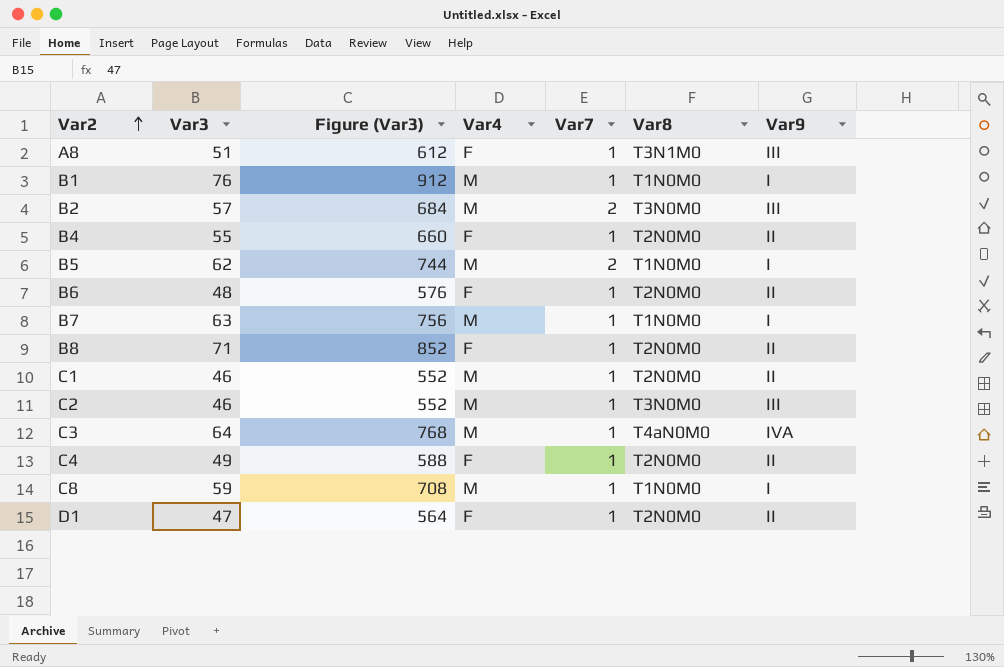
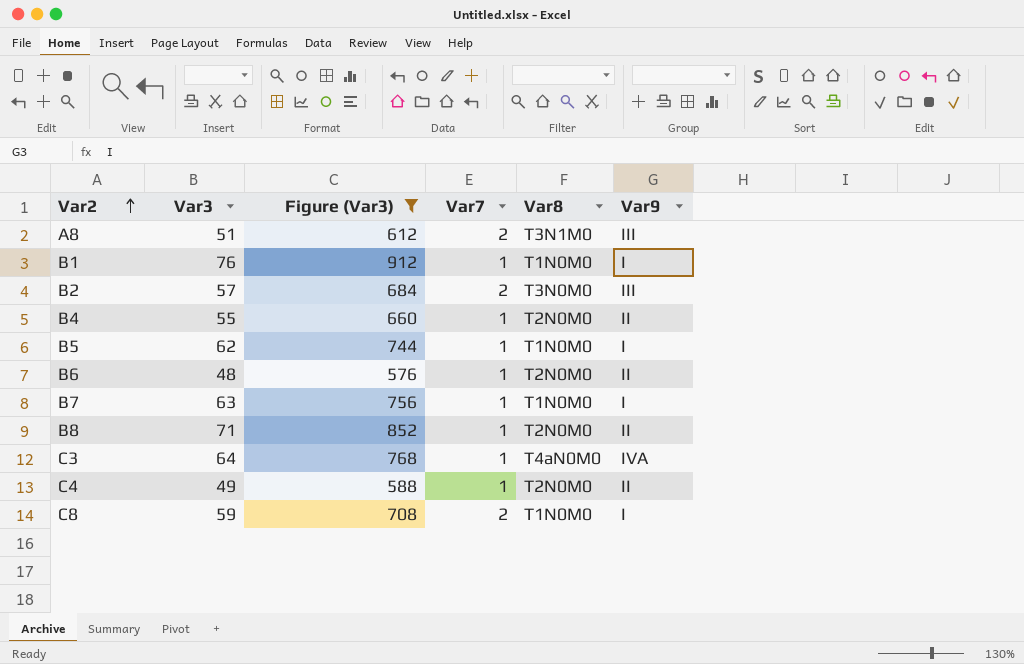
filter: none -> Figure (Var3) >= 576
column Var4 | position: 4 -> none
A8 | Var7: 1 -> 2
B5 | Var7: 2 -> 1
C8 | Var7: 1 -> 2

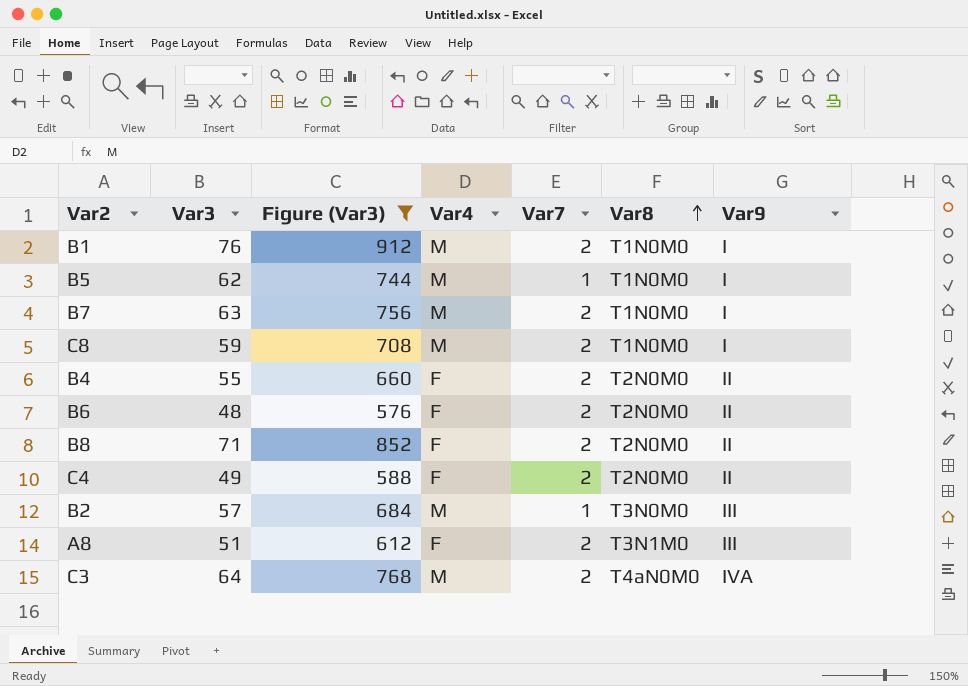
row order: Var2 ascending -> Var8 ascending
column Var4 | position: none -> 4
B1 | Var7: 1 -> 2
B7 | Var7: 1 -> 2
B4 | Var7: 1 -> 2
B6 | Var7: 1 -> 2
B8 | Var7: 1 -> 2
C4 | Var7: 1 -> 2
B2 | Var7: 2 -> 1
C3 | Var7: 1 -> 2

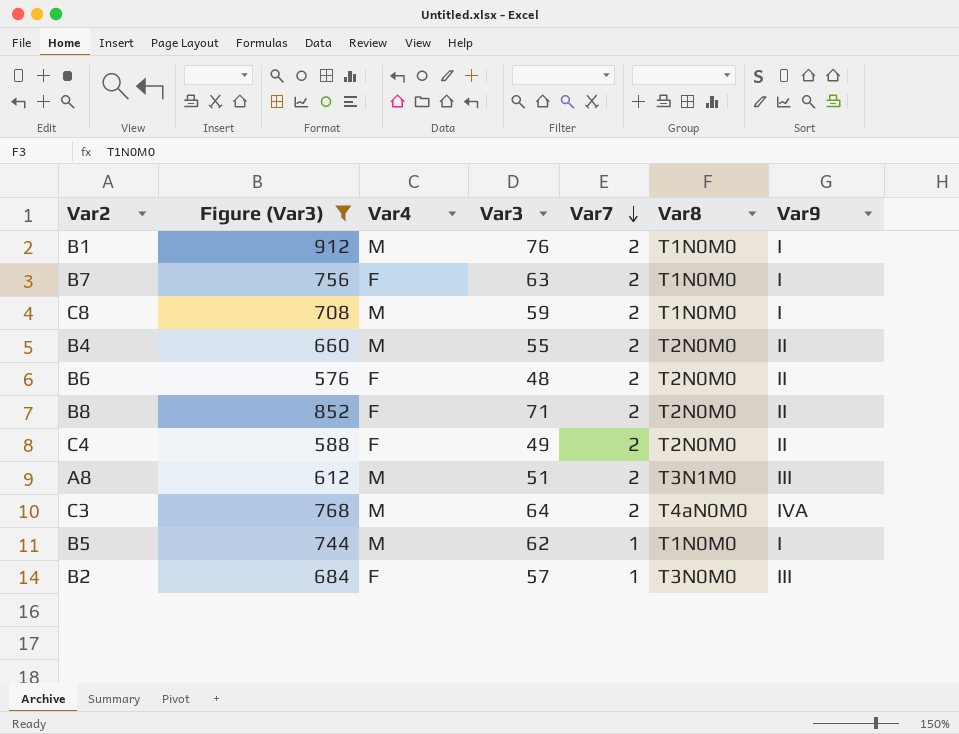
row order: Var8 ascending -> Var7 descending
column Var3 | position: 2 -> 4
B7 | Var4: M -> F
B4 | Var4: F -> M
A8 | Var4: F -> M
B2 | Var4: M -> F

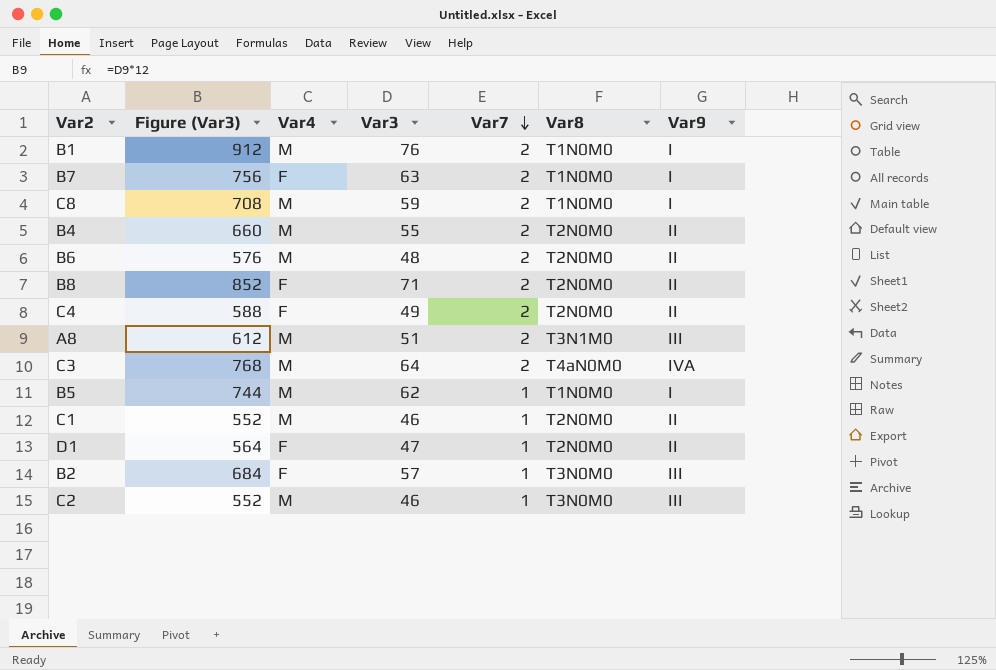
filter: Figure (Var3) >= 576 -> none
B6 | Var4: F -> M

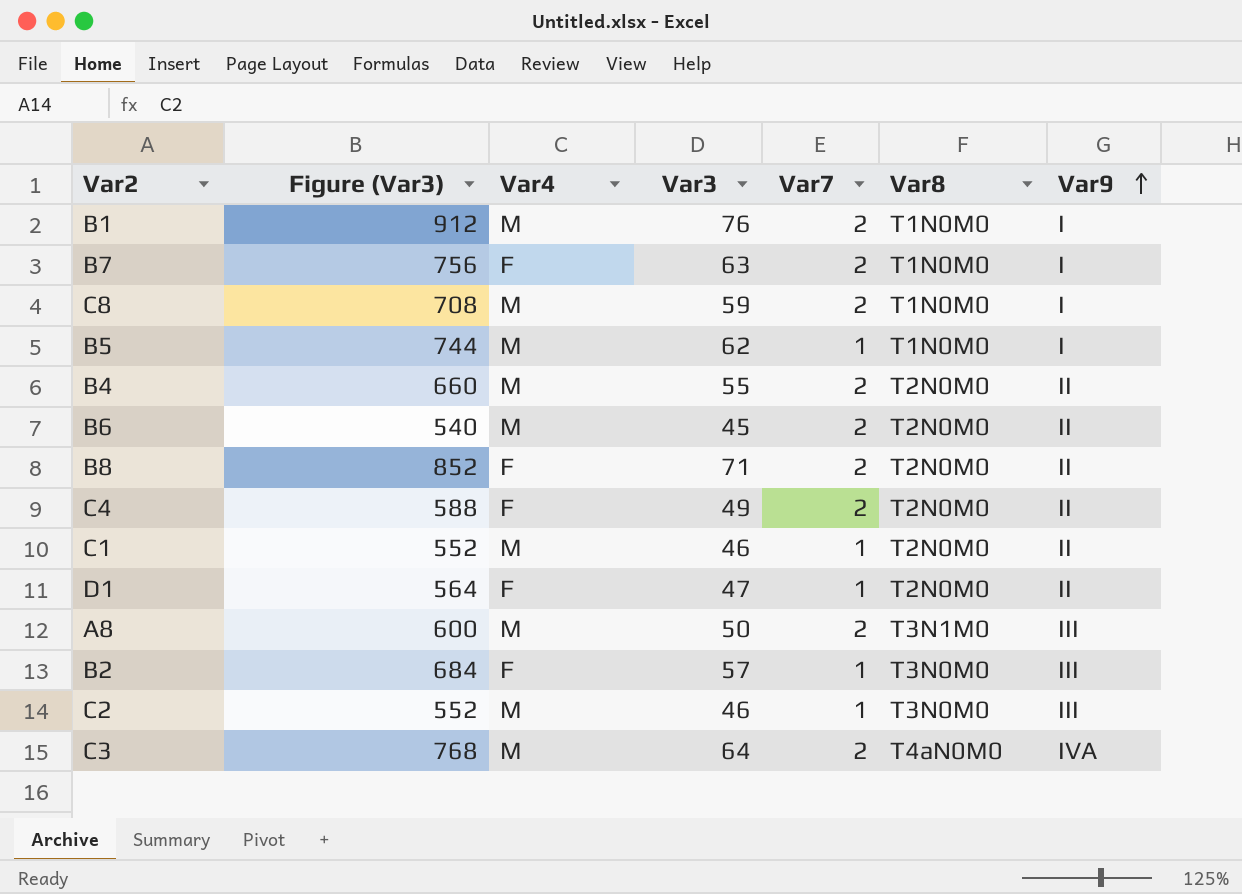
row order: Var7 descending -> Var9 ascending
B6 | Figure (Var3): 576 -> 540
B6 | Var3: 48 -> 45
A8 | Figure (Var3): 612 -> 600
A8 | Var3: 51 -> 50

